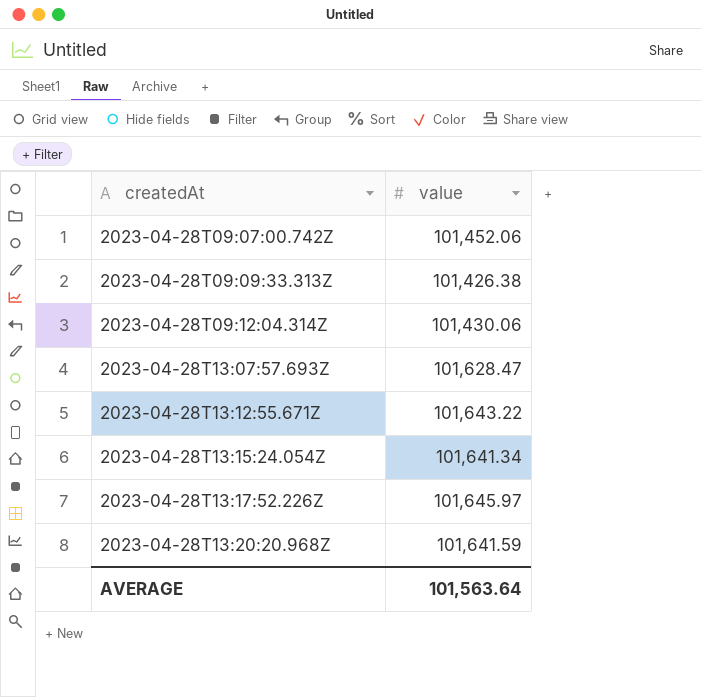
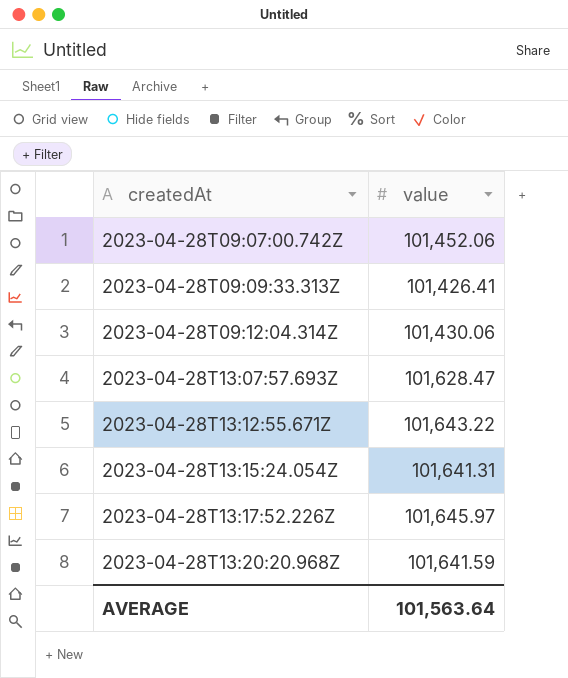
2023-04-28T09:09:33.313Z | value: 101,426.38 -> 101,426.41
2023-04-28T13:15:24.054Z | value: 101,641.34 -> 101,641.31

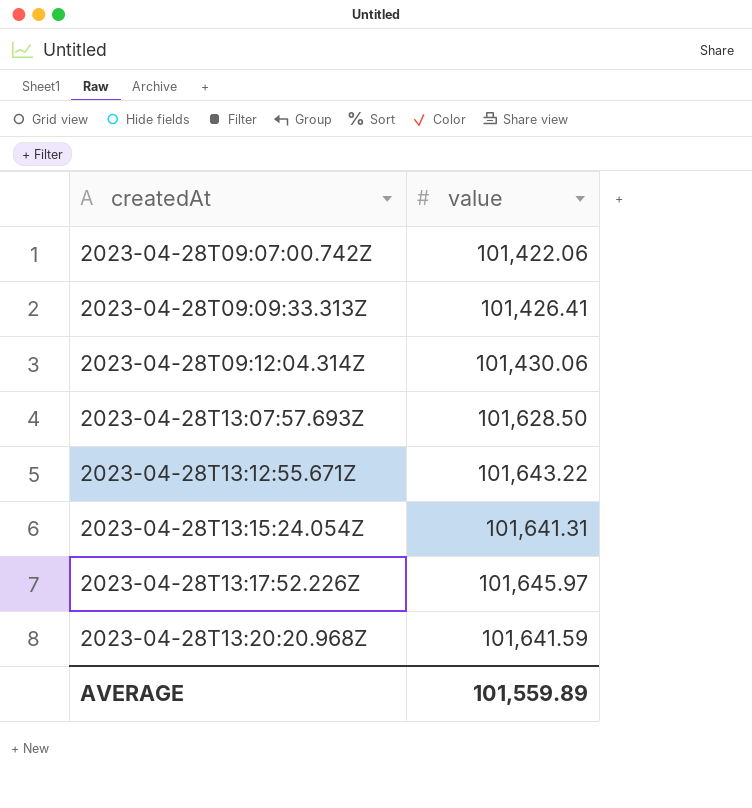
2023-04-28T09:07:00.742Z | value: 101,452.06 -> 101,422.06
2023-04-28T13:07:57.693Z | value: 101,628.47 -> 101,628.50
AVERAGE | value: 101,563.64 -> 101,559.89

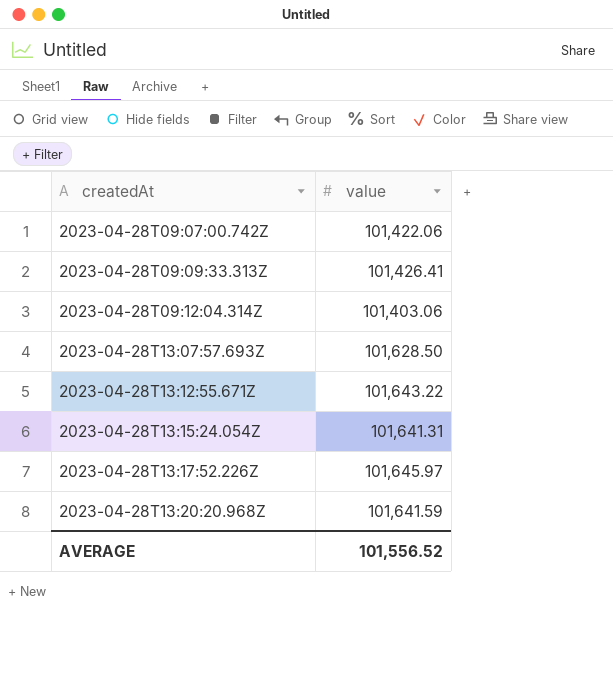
2023-04-28T09:12:04.314Z | value: 101,430.06 -> 101,403.06
AVERAGE | value: 101,559.89 -> 101,556.52

